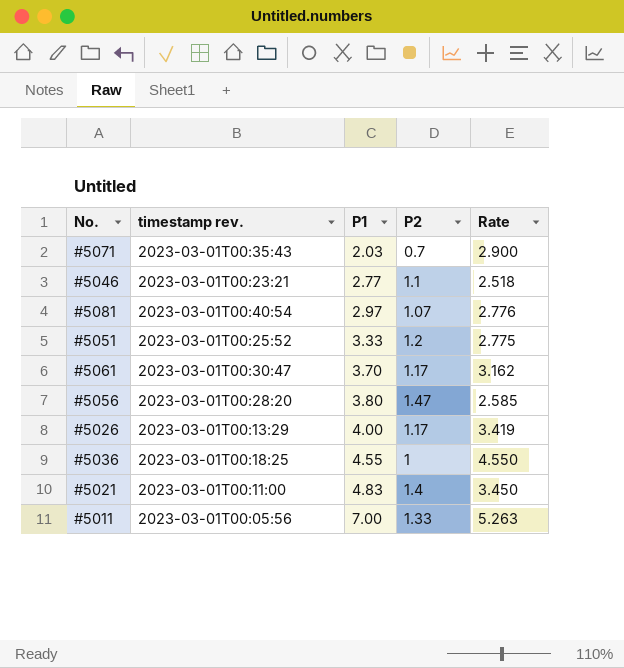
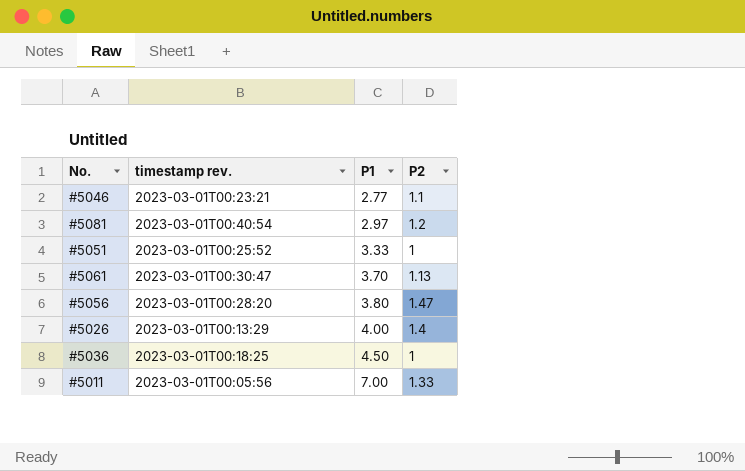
column Rate | formula: [P1] / [P2] -> none
row #5071: 2023-03-01T00:35:43 | 2.03 | 0.7 | 2.900 -> none
row #5021: 2023-03-01T00:11:00 | 4.83 | 1.4 | 3.450 -> none
#5081 | P2: 1.07 -> 1.2
#5051 | P2: 1.2 -> 1
#5061 | P2: 1.17 -> 1.13
#5026 | P2: 1.17 -> 1.4
#5036 | P1: 4.55 -> 4.50

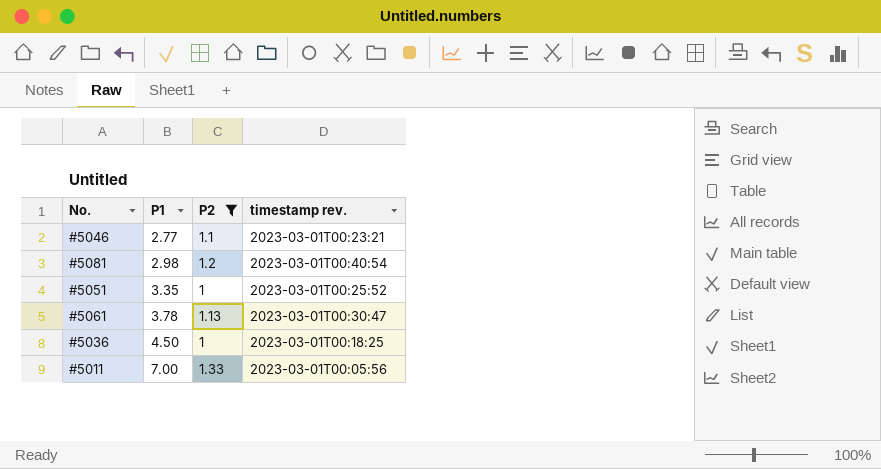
filter: none -> P2 <= 1.33
column timestamp rev. | position: 2 -> 4
#5081 | P1: 2.97 -> 2.98
#5051 | P1: 3.33 -> 3.35
#5061 | P1: 3.70 -> 3.78

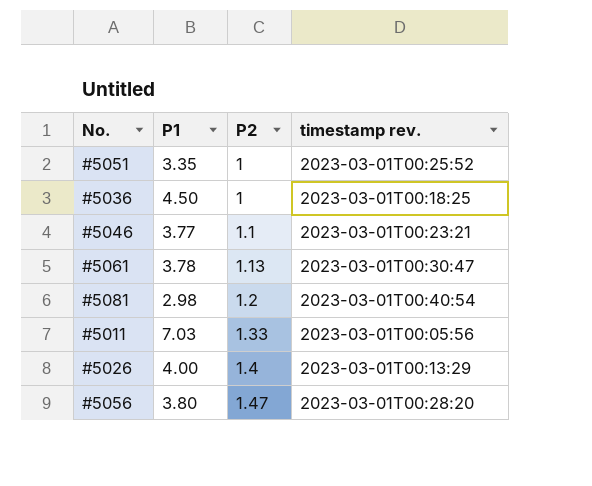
filter: P2 <= 1.33 -> none
row order: P1 ascending -> P2 ascending
#5046 | P1: 2.77 -> 3.77
#5011 | P1: 7.00 -> 7.03

